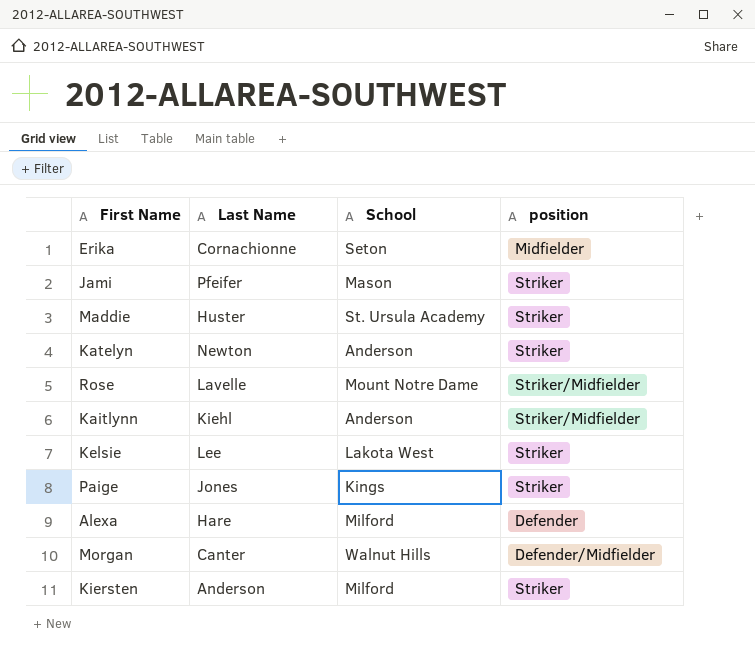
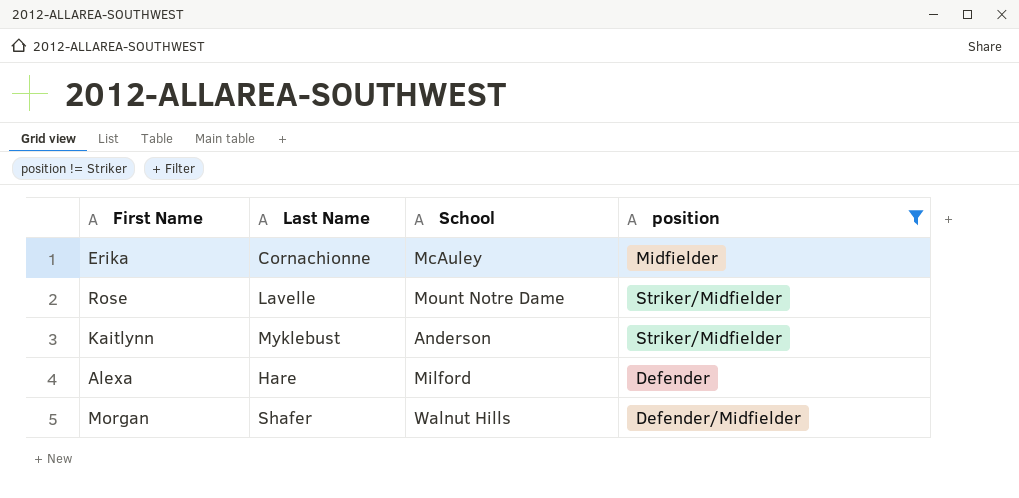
filter: none -> position != Striker
Erika | School: Seton -> McAuley
Kaitlynn | Last Name: Kiehl -> Myklebust
Morgan | Last Name: Canter -> Shafer

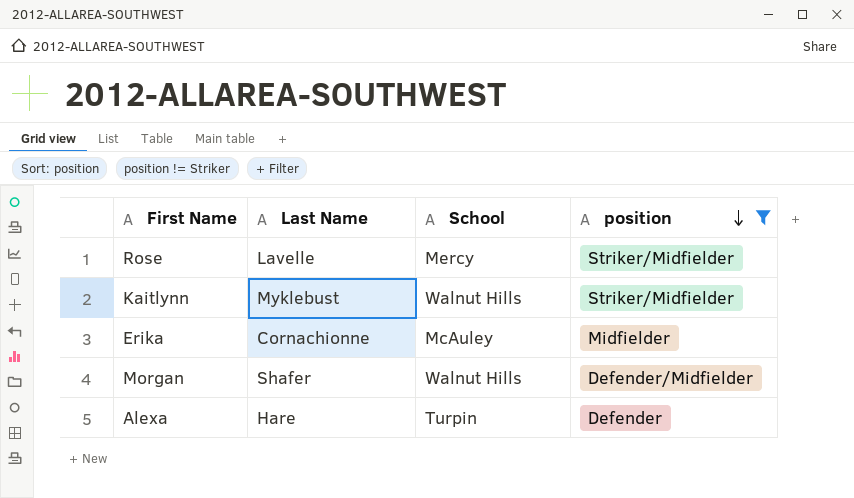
row order: none -> position descending
Rose | School: Mount Notre Dame -> Mercy
Kaitlynn | School: Anderson -> Walnut Hills
Alexa | School: Milford -> Turpin

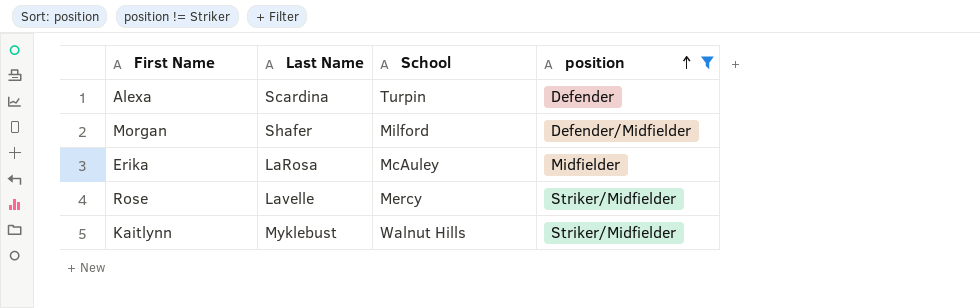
row order: position descending -> position ascending
Alexa | Last Name: Hare -> Scardina
Morgan | School: Walnut Hills -> Milford
Erika | Last Name: Cornachionne -> LaRosa

